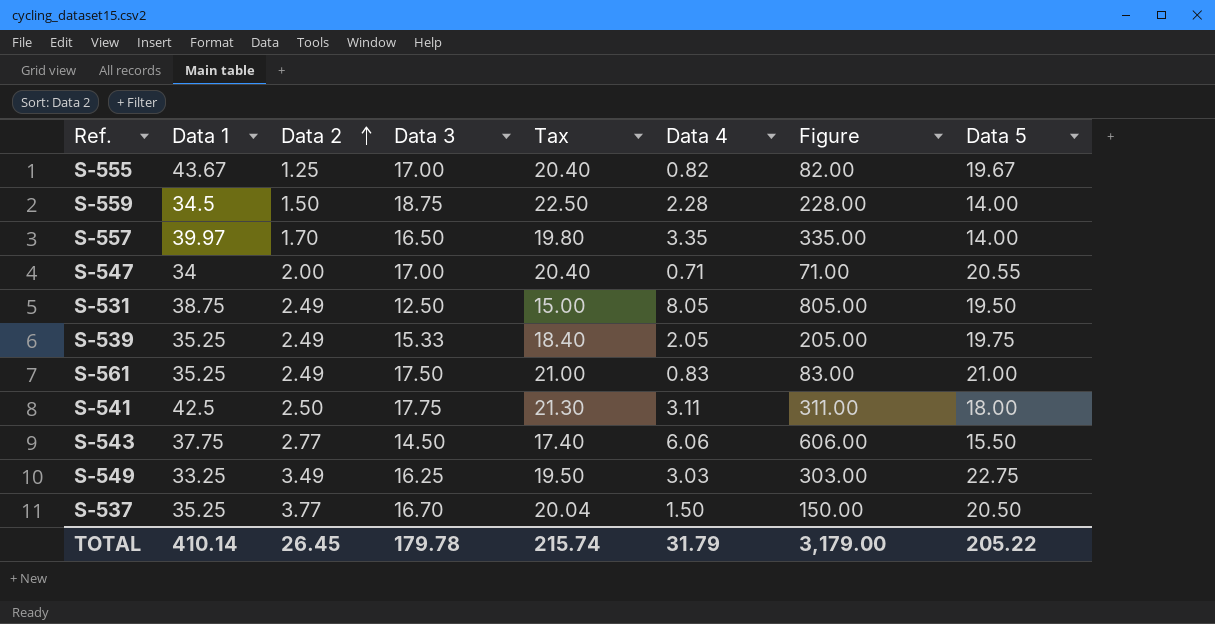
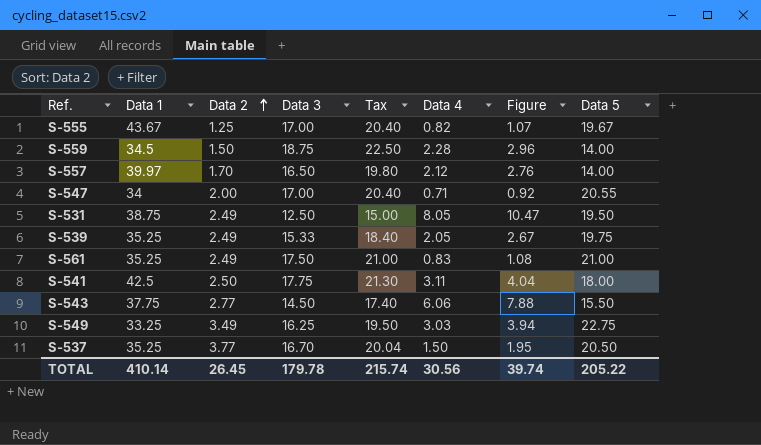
column Figure | formula: [Data 4] * 100 -> [Data 4] * 1.3
S-557 | Data 4: 3.35 -> 2.12
TOTAL | Data 4: 31.79 -> 30.56
TOTAL | Figure: 3,179.00 -> 39.74

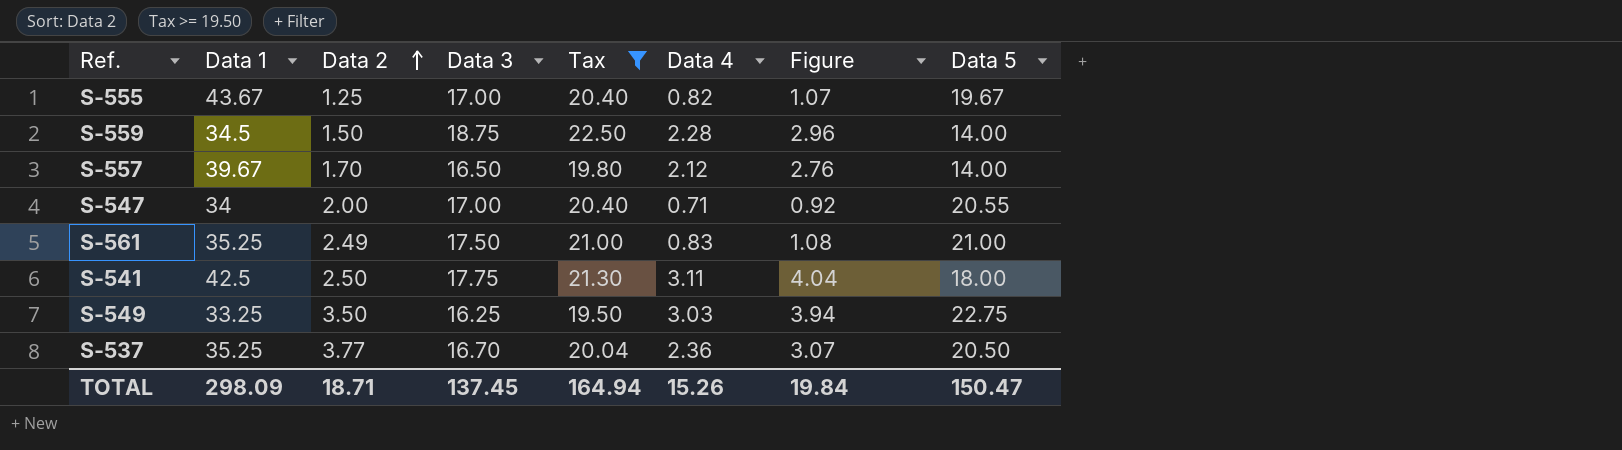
filter: none -> Tax >= 19.50
S-557 | Data 1: 39.97 -> 39.67
S-549 | Data 2: 3.49 -> 3.50
S-537 | Data 4: 1.50 -> 2.36
S-537 | Figure: 1.95 -> 3.07
TOTAL | Data 1: 410.14 -> 298.09
TOTAL | Data 2: 26.45 -> 18.71
TOTAL | Data 3: 179.78 -> 137.45
TOTAL | Tax: 215.74 -> 164.94
TOTAL | Data 4: 30.56 -> 15.26
TOTAL | Figure: 39.74 -> 19.84
TOTAL | Data 5: 205.22 -> 150.47

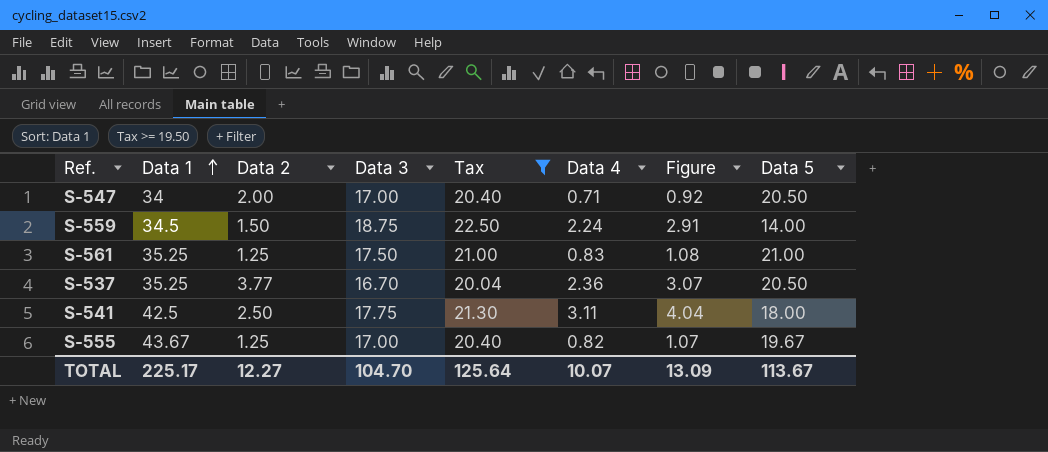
row order: Data 2 ascending -> Data 1 ascending
row S-557: 39.67 | 1.70 | 16.50 | 19.80 | 2.12 | 2.76 | 14.00 -> none
row S-549: 33.25 | 3.50 | 16.25 | 19.50 | 3.03 | 3.94 | 22.75 -> none
S-547 | Data 5: 20.55 -> 20.50
S-559 | Data 4: 2.28 -> 2.24
S-559 | Figure: 2.96 -> 2.91
S-561 | Data 2: 2.49 -> 1.25
TOTAL | Data 1: 298.09 -> 225.17
TOTAL | Data 2: 18.71 -> 12.27
TOTAL | Data 3: 137.45 -> 104.70
TOTAL | Tax: 164.94 -> 125.64
TOTAL | Data 4: 15.26 -> 10.07
TOTAL | Figure: 19.84 -> 13.09
TOTAL | Data 5: 150.47 -> 113.67

